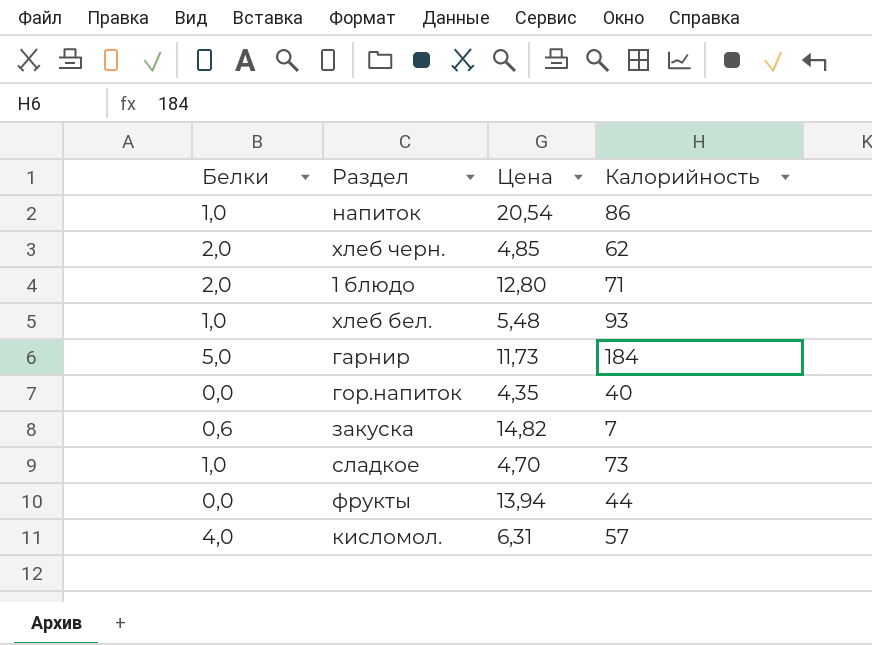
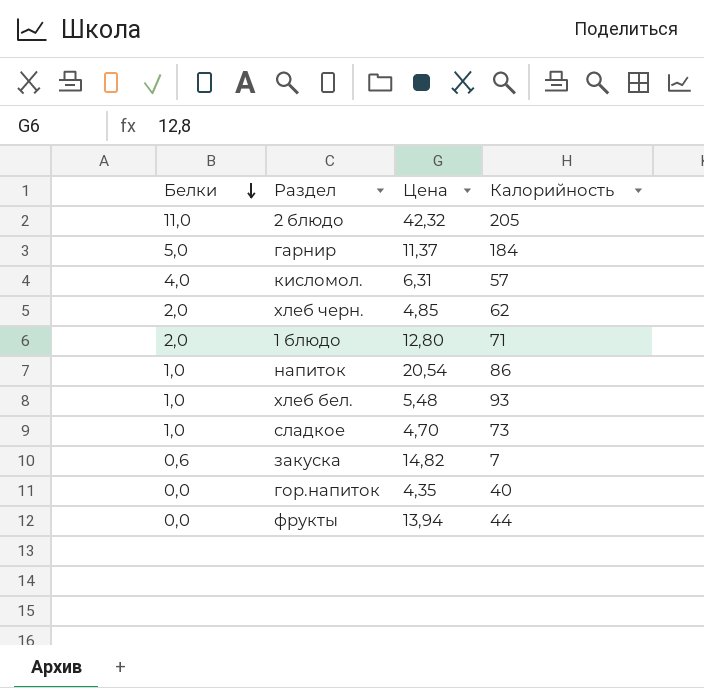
row order: none -> Белки descending
row 2 блюдо: none -> 11,0 | 42,32 | 205
гарнир | Цена: 11,73 -> 11,37

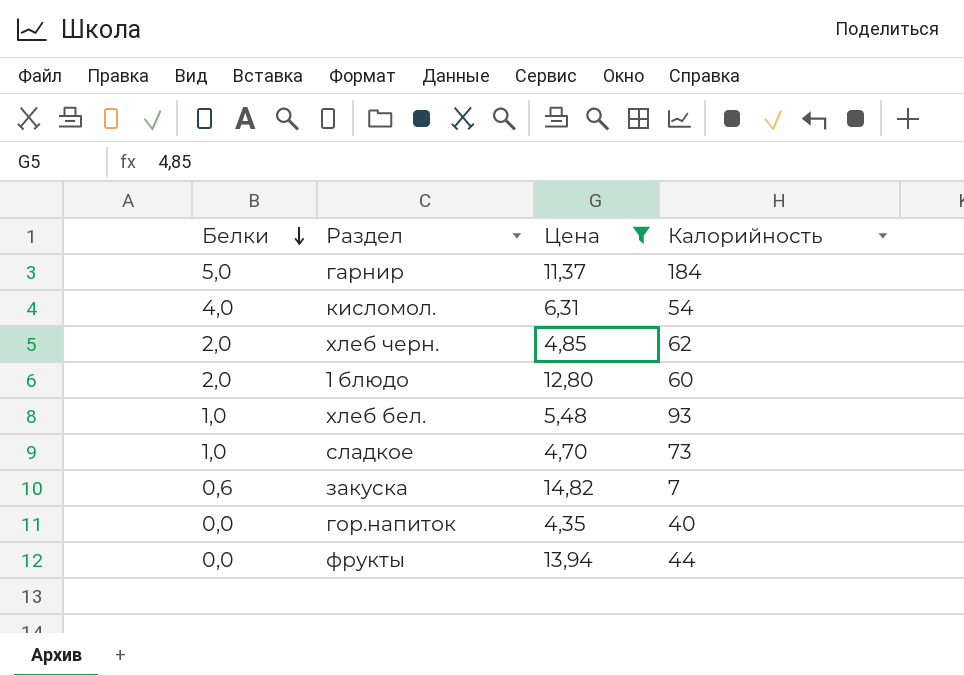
filter: none -> Цена <= 14,82
кисломол. | Калорийность: 57 -> 54
1 блюдо | Калорийность: 71 -> 60

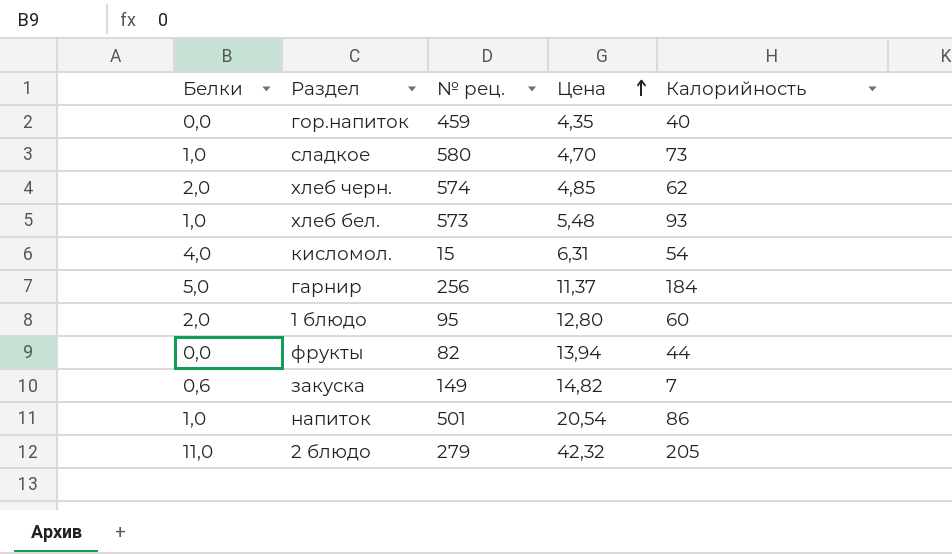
filter: Цена <= 14,82 -> none
row order: Белки descending -> Цена ascending
column № рец. | position: none -> 3

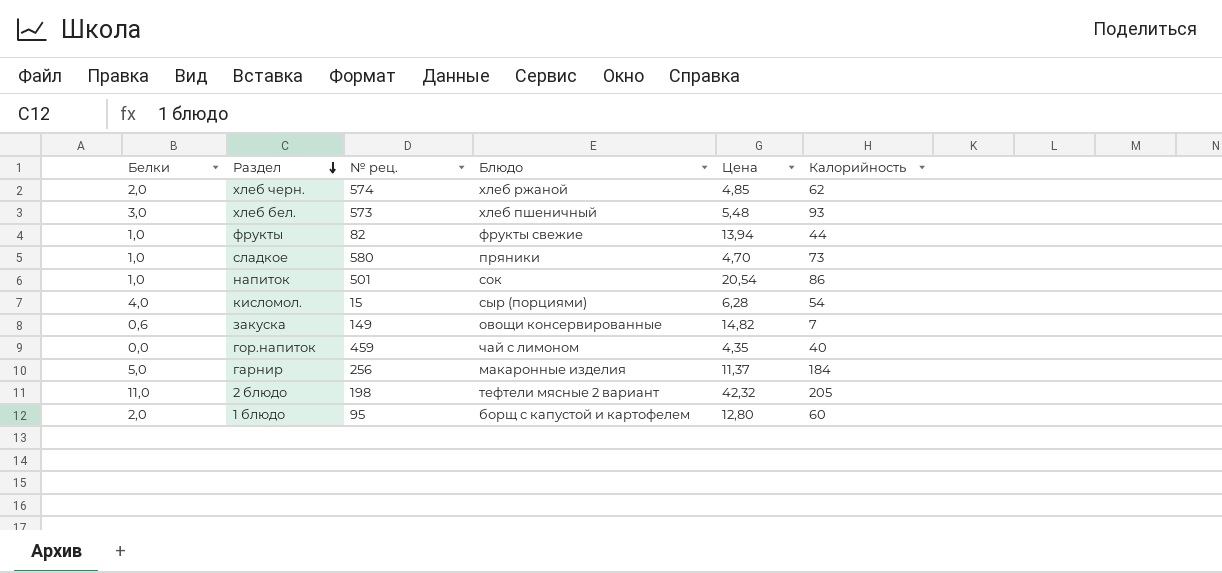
row order: Цена ascending -> Раздел descending
column Блюдо | position: none -> 4
хлеб бел. | Белки: 1,0 -> 3,0
фрукты | Белки: 0,0 -> 1,0
кисломол. | Цена: 6,31 -> 6,28
2 блюдо | № рец.: 279 -> 198

